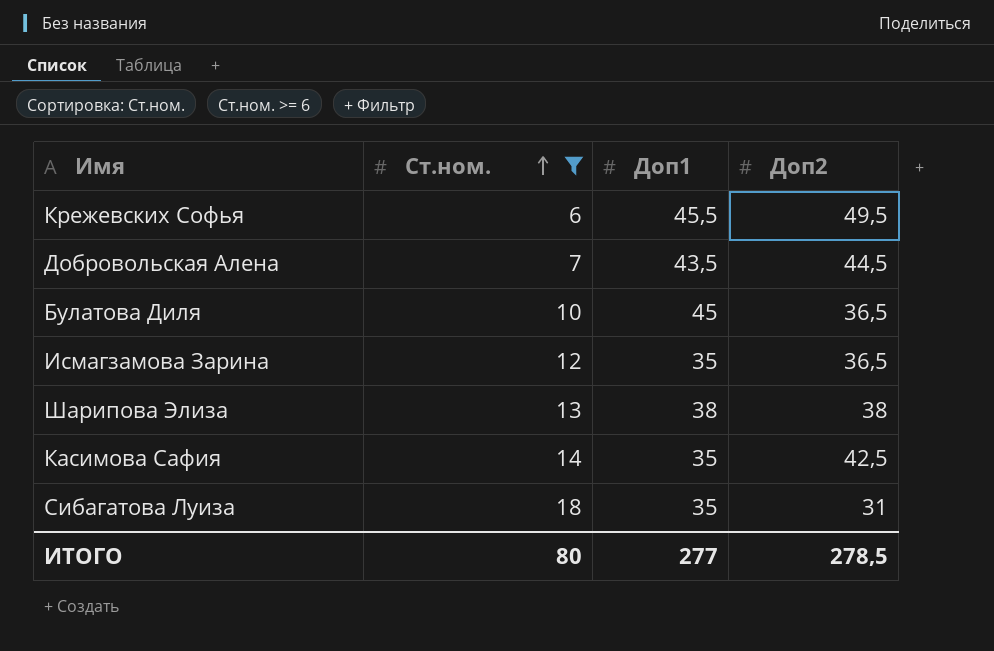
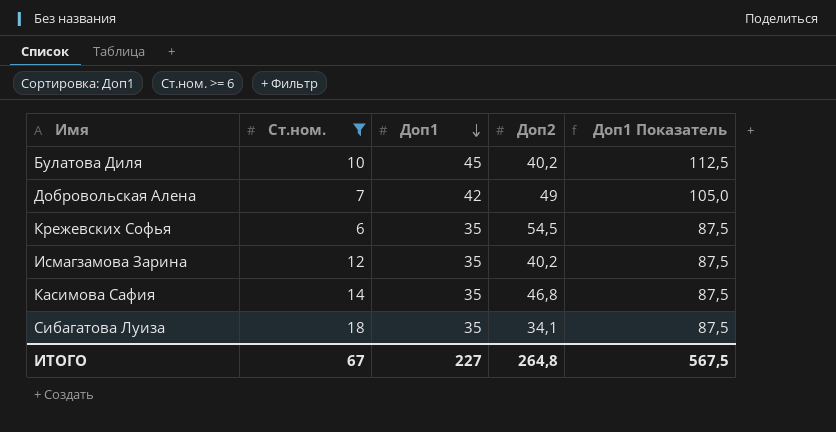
row order: Ст.ном. ascending -> Доп1 descending
column Доп1 Показатель | formula: none -> [Доп1] * 2,5
row Шарипова Элиза: 13 | 38 | 38 -> none
Булатова Диля | Доп2: 36,5 -> 40,2
Добровольская Алена | Доп1: 43,5 -> 42
Добровольская Алена | Доп2: 44,5 -> 49
Крежевских Софья | Доп1: 45,5 -> 35
Крежевских Софья | Доп2: 49,5 -> 54,5
Исмагзамова Зарина | Доп2: 36,5 -> 40,2
Касимова Сафия | Доп2: 42,5 -> 46,8
Сибагатова Луиза | Доп2: 31 -> 34,1
ИТОГО | Ст.ном.: 80 -> 67
ИТОГО | Доп1: 277 -> 227
ИТОГО | Доп2: 278,5 -> 264,8

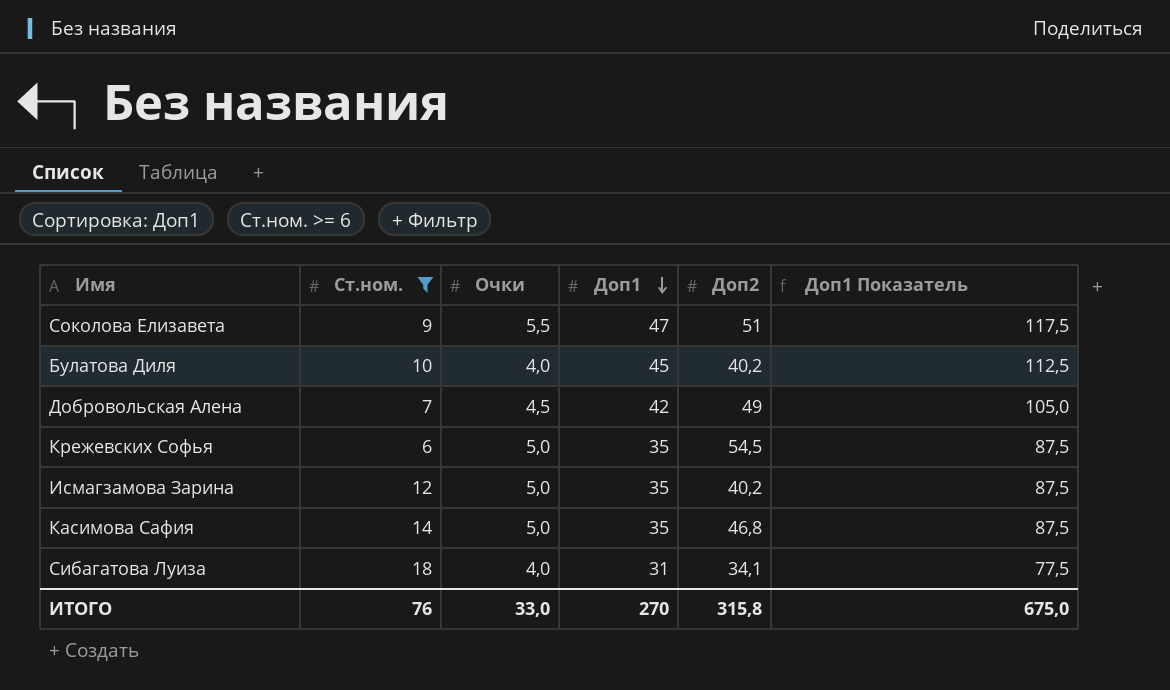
column Очки | position: none -> 3
row Соколова Елизавета: none -> 9 | 5,5 | 47 | 51 | 117,5
Сибагатова Луиза | Доп1: 35 -> 31
Сибагатова Луиза | Доп1 Показатель: 87,5 -> 77,5
ИТОГО | Ст.ном.: 67 -> 76
ИТОГО | Доп1: 227 -> 270
ИТОГО | Доп2: 264,8 -> 315,8
ИТОГО | Доп1 Показатель: 567,5 -> 675,0

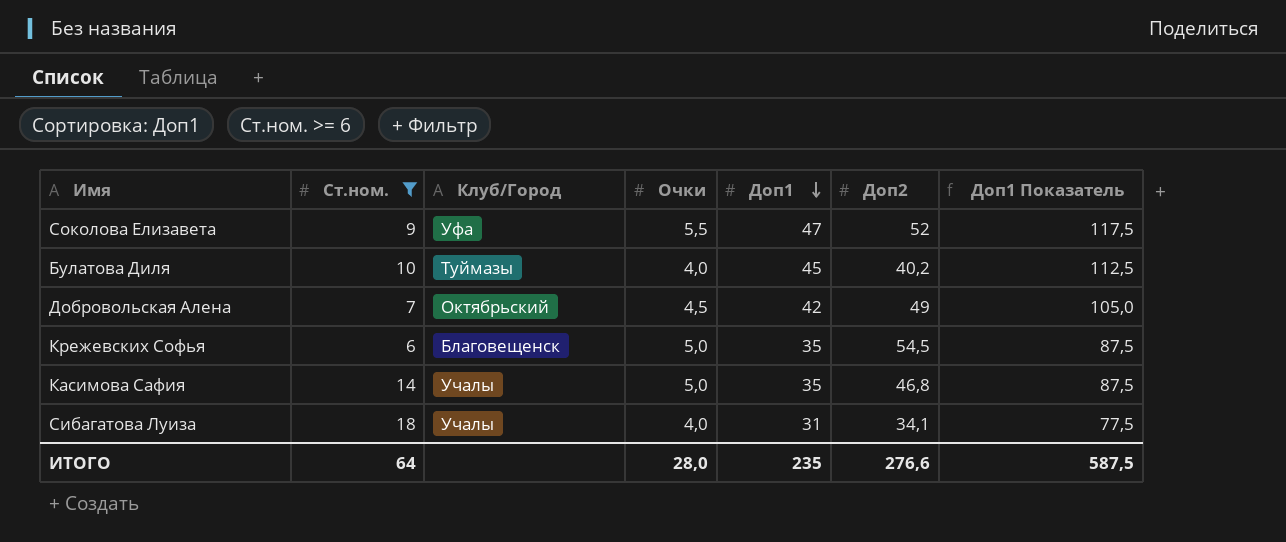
column Клуб/Город | position: none -> 3
row Исмагзамова Зарина: 12 | 5,0 | 35 | 40,2 | 87,5 -> none
Соколова Елизавета | Доп2: 51 -> 52
ИТОГО | Ст.ном.: 76 -> 64
ИТОГО | Очки: 33,0 -> 28,0
ИТОГО | Доп1: 270 -> 235
ИТОГО | Доп2: 315,8 -> 276,6
ИТОГО | Доп1 Показатель: 675,0 -> 587,5

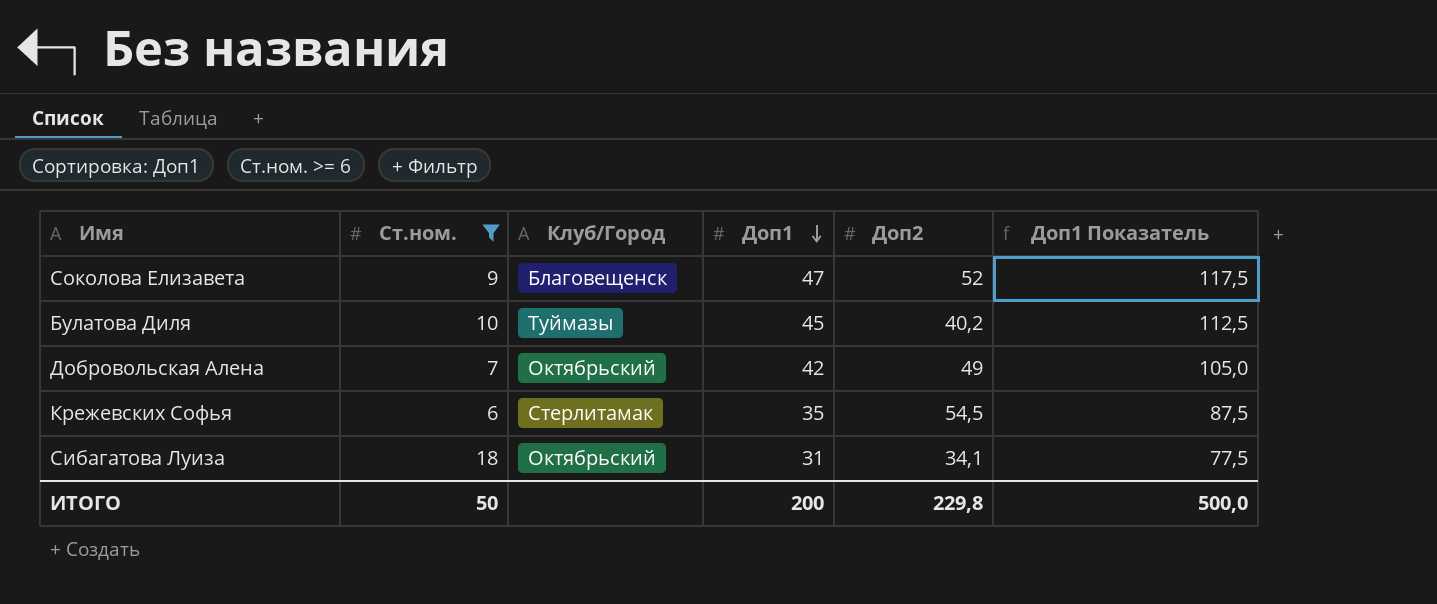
column Очки | position: 4 -> none
row Касимова Сафия: 14 | Учалы | 5,0 | 35 | 46,8 | 87,5 -> none
Соколова Елизавета | Клуб/Город: Уфа -> Благовещенск
Крежевских Софья | Клуб/Город: Благовещенск -> Стерлитамак
Сибагатова Луиза | Клуб/Город: Учалы -> Октябрьский
ИТОГО | Ст.ном.: 64 -> 50
ИТОГО | Доп1: 235 -> 200
ИТОГО | Доп2: 276,6 -> 229,8
ИТОГО | Доп1 Показатель: 587,5 -> 500,0

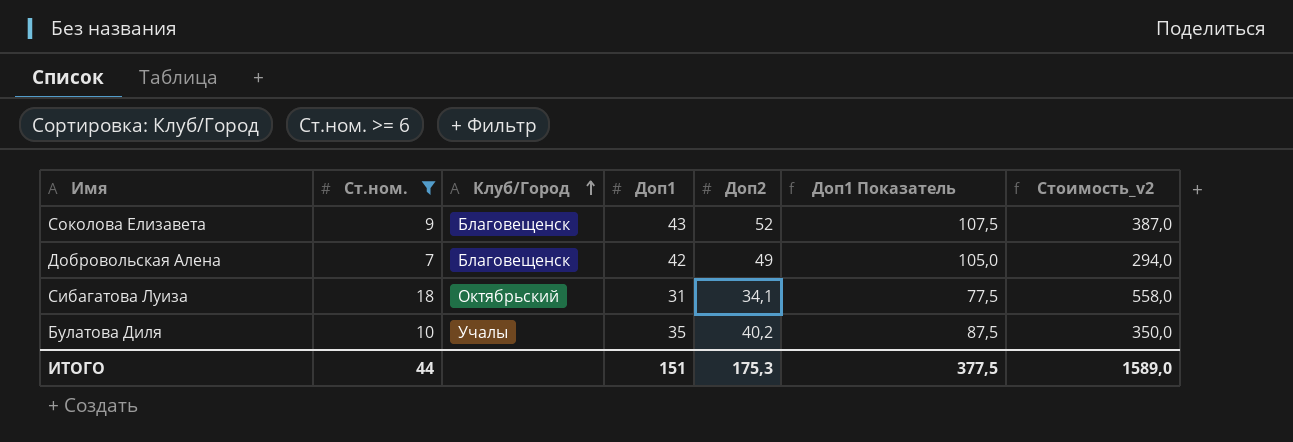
row order: Доп1 descending -> Клуб/Город ascending
column Стоимость_v2 | formula: none -> [Ст.ном.] * [Доп1]
row Крежевских Софья: 6 | Стерлитамак | 35 | 54,5 | 87,5 -> none
Соколова Елизавета | Доп1: 47 -> 43
Соколова Елизавета | Доп1 Показатель: 117,5 -> 107,5
Добровольская Алена | Клуб/Город: Октябрьский -> Благовещенск
Булатова Диля | Клуб/Город: Туймазы -> Учалы
Булатова Диля | Доп1: 45 -> 35
Булатова Диля | Доп1 Показатель: 112,5 -> 87,5
ИТОГО | Ст.ном.: 50 -> 44
ИТОГО | Доп1: 200 -> 151
ИТОГО | Доп2: 229,8 -> 175,3
ИТОГО | Доп1 Показатель: 500,0 -> 377,5

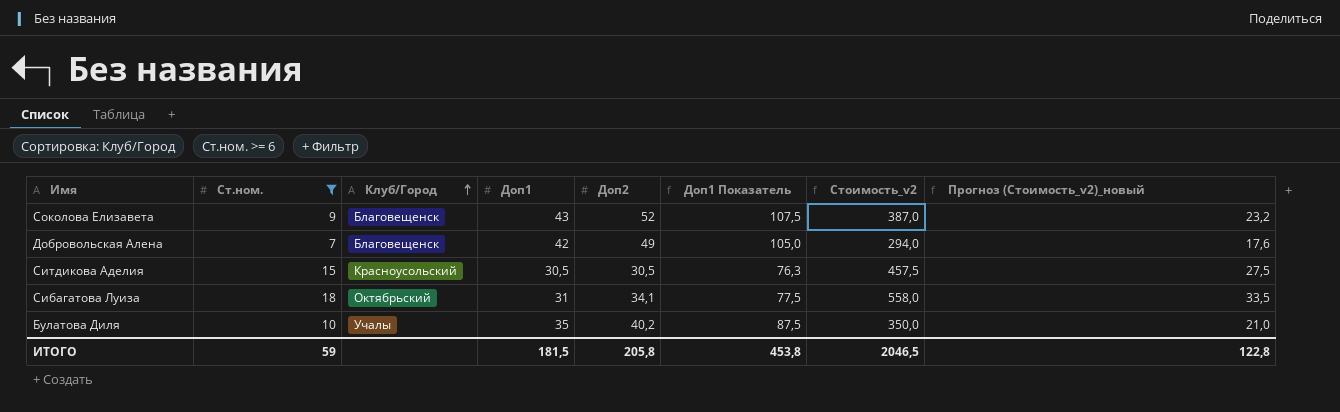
column Прогноз (Стоимость_v2)_новый | formula: none -> [Стоимость_v2] * 0,06
row Ситдикова Аделия: none -> 15 | Красноусольский | 30,5 | 30,5 | 76,3 | 457,5 | 27,5
ИТОГО | Ст.ном.: 44 -> 59
ИТОГО | Доп1: 151 -> 181,5
ИТОГО | Доп2: 175,3 -> 205,8
ИТОГО | Доп1 Показатель: 377,5 -> 453,8
ИТОГО | Стоимость_v2: 1589,0 -> 2046,5

